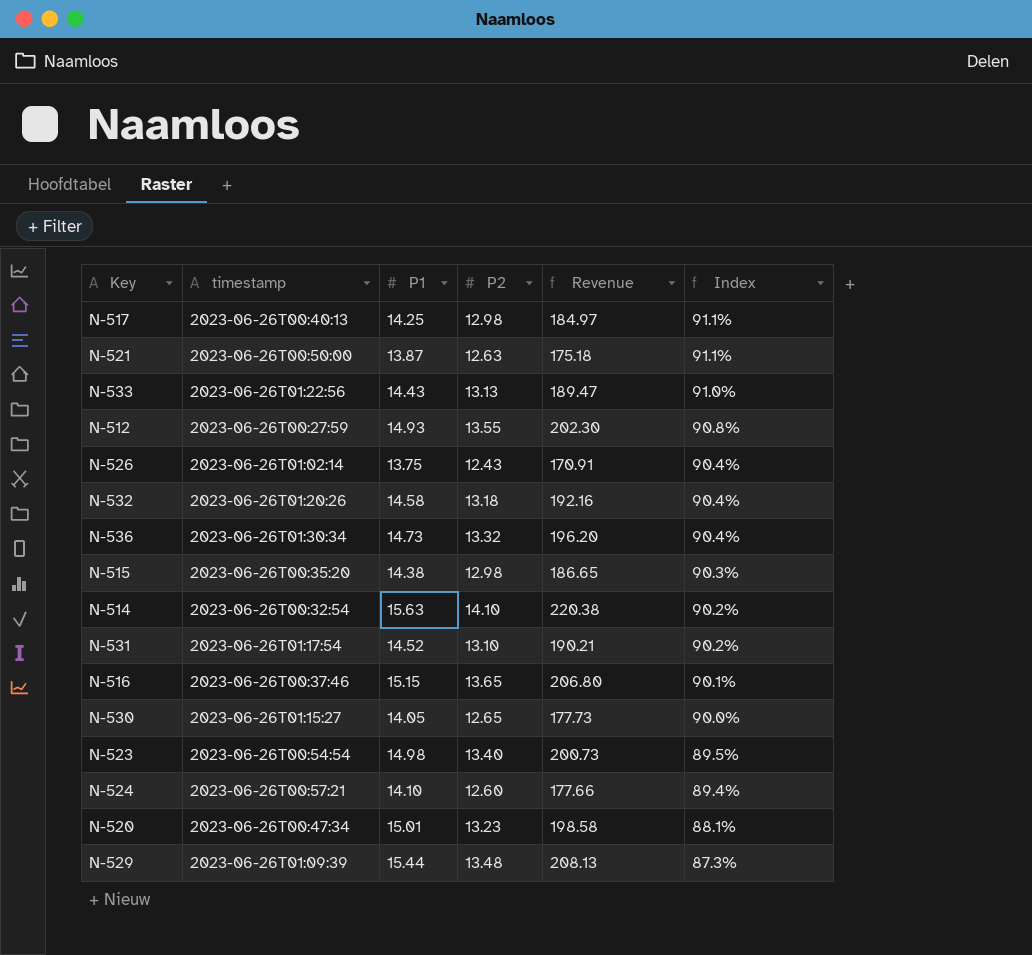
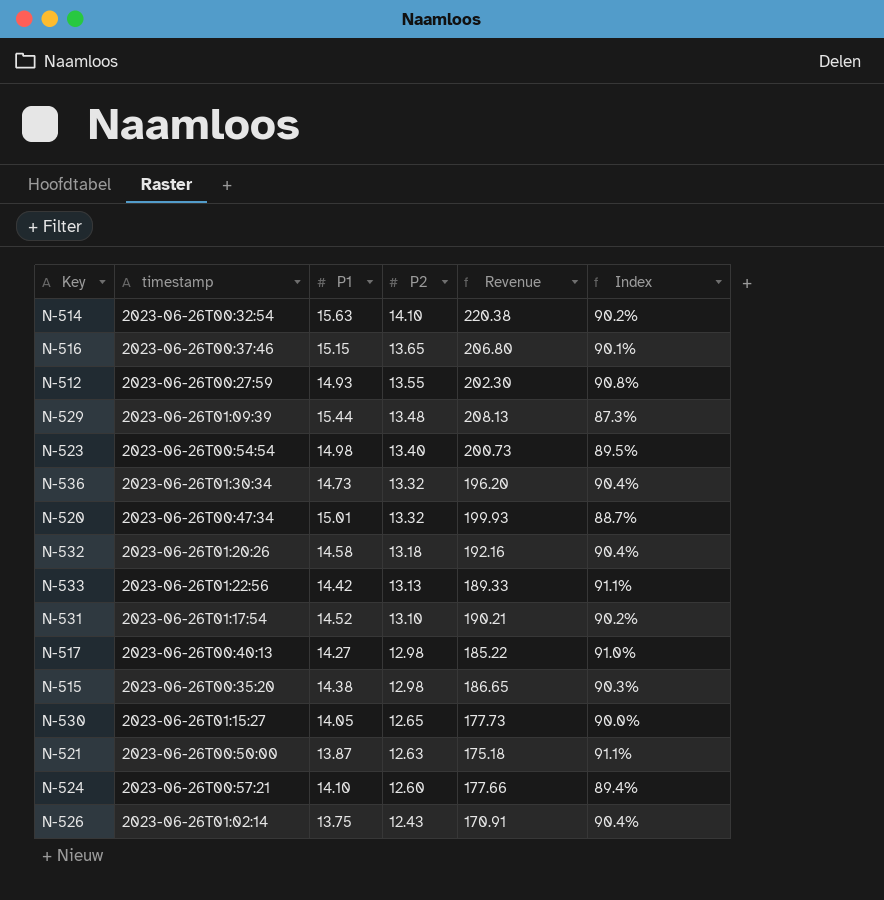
row order: Index descending -> P2 descending
N-520 | P2: 13.23 -> 13.32
N-520 | Revenue: 198.58 -> 199.93
N-520 | Index: 88.1% -> 88.7%
N-533 | P1: 14.43 -> 14.42
N-533 | Revenue: 189.47 -> 189.33
N-533 | Index: 91.0% -> 91.1%
N-517 | P1: 14.25 -> 14.27
N-517 | Revenue: 184.97 -> 185.22
N-517 | Index: 91.1% -> 91.0%

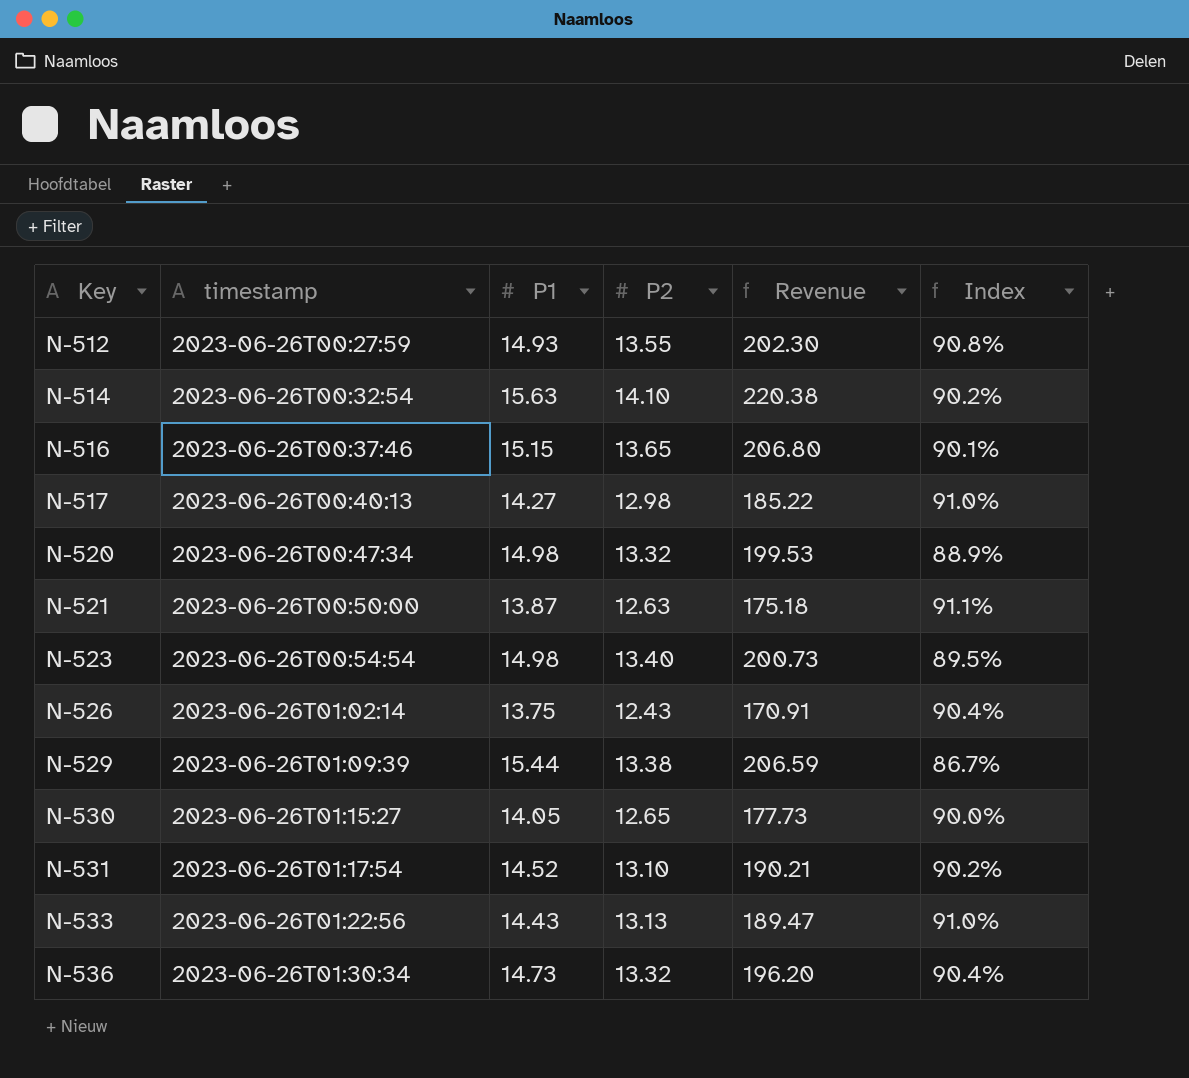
row order: P2 descending -> Key ascending
row N-532: 2023-06-26T01:20:26 | 14.58 | 13.18 | 192.16 | 90.4% -> none
row N-515: 2023-06-26T00:35:20 | 14.38 | 12.98 | 186.65 | 90.3% -> none
row N-524: 2023-06-26T00:57:21 | 14.10 | 12.60 | 177.66 | 89.4% -> none
N-520 | P1: 15.01 -> 14.98
N-520 | Revenue: 199.93 -> 199.53
N-520 | Index: 88.7% -> 88.9%
N-529 | P2: 13.48 -> 13.38
N-529 | Revenue: 208.13 -> 206.59
N-529 | Index: 87.3% -> 86.7%
N-533 | P1: 14.42 -> 14.43
N-533 | Revenue: 189.33 -> 189.47
N-533 | Index: 91.1% -> 91.0%

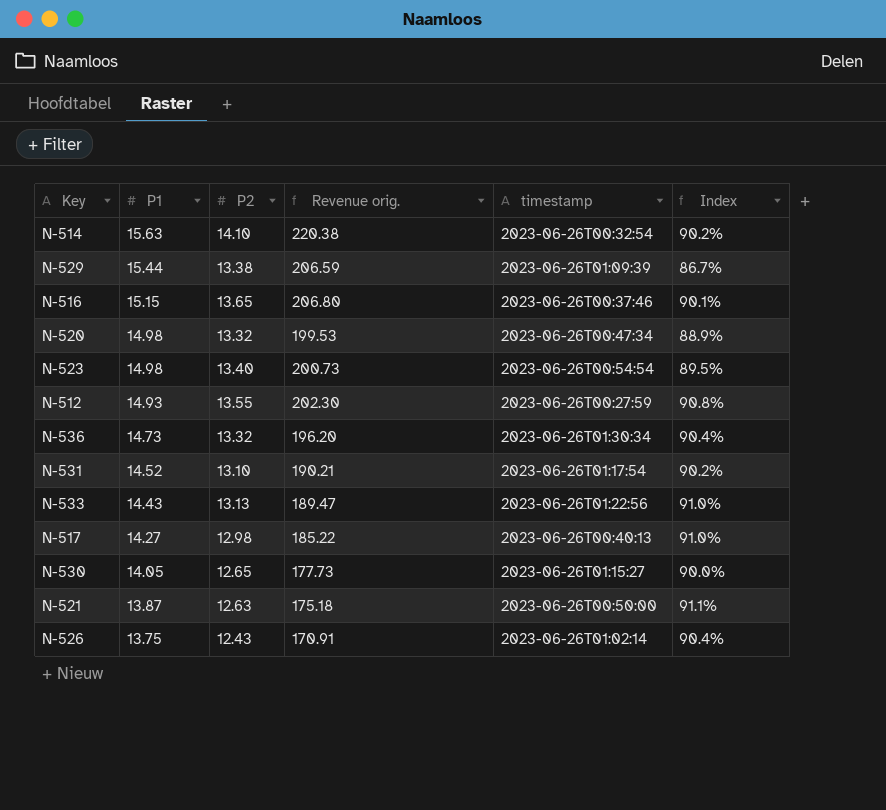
row order: Key ascending -> P1 descending
column name: Revenue -> Revenue orig.
column timestamp | position: 2 -> 5

